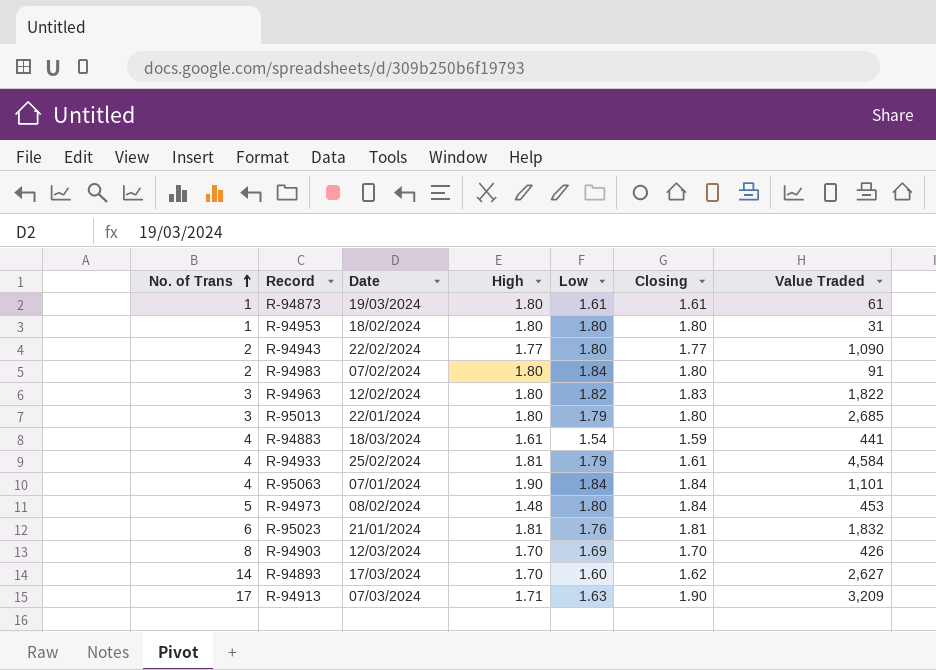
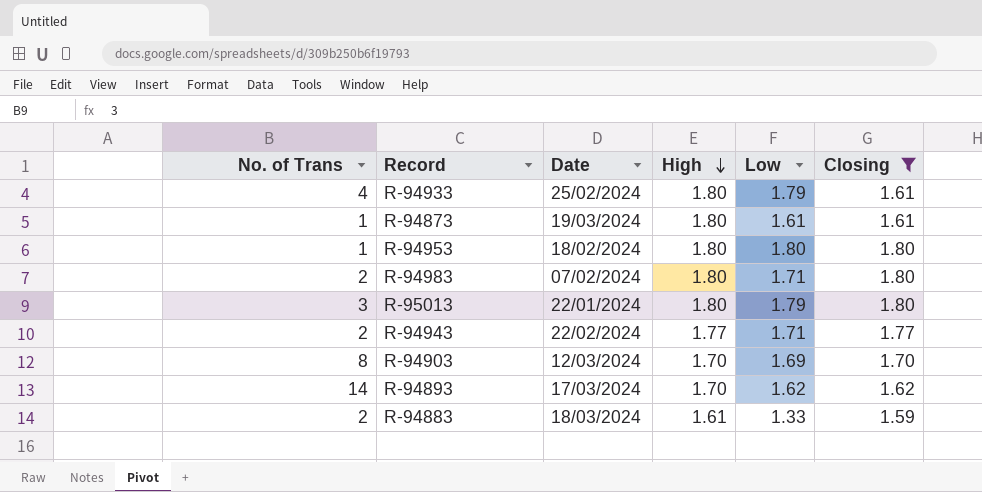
filter: none -> Closing <= 1.80
row order: No. of Trans ascending -> High descending
column Value Traded | position: 7 -> none
R-94933 | High: 1.81 -> 1.80
R-94983 | Low: 1.84 -> 1.71
R-94943 | Low: 1.80 -> 1.71
R-94893 | Low: 1.60 -> 1.62
R-94883 | No. of Trans: 4 -> 2
R-94883 | Low: 1.54 -> 1.33

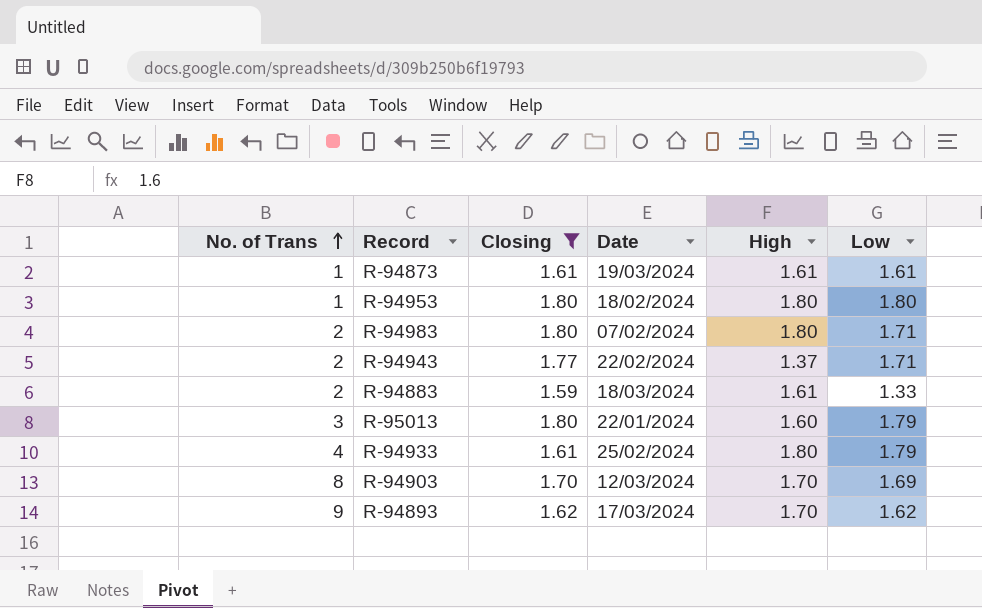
row order: High descending -> No. of Trans ascending
column Closing | position: 6 -> 3
R-94873 | High: 1.80 -> 1.61
R-94943 | High: 1.77 -> 1.37
R-95013 | High: 1.80 -> 1.60
R-94893 | No. of Trans: 14 -> 9

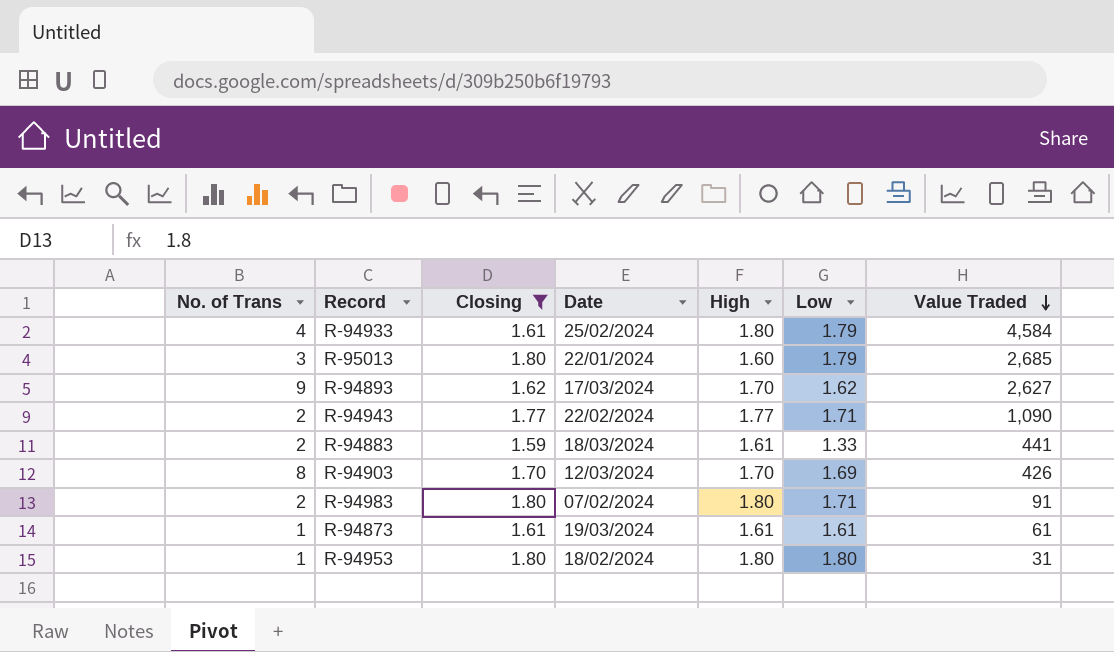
row order: No. of Trans ascending -> Value Traded descending
column Value Traded | position: none -> 7
R-94943 | High: 1.37 -> 1.77

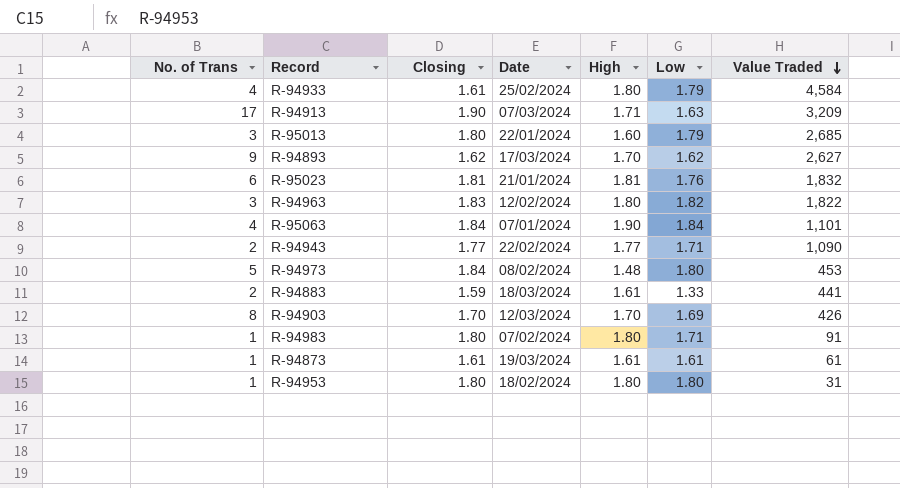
filter: Closing <= 1.80 -> none
R-94983 | No. of Trans: 2 -> 1

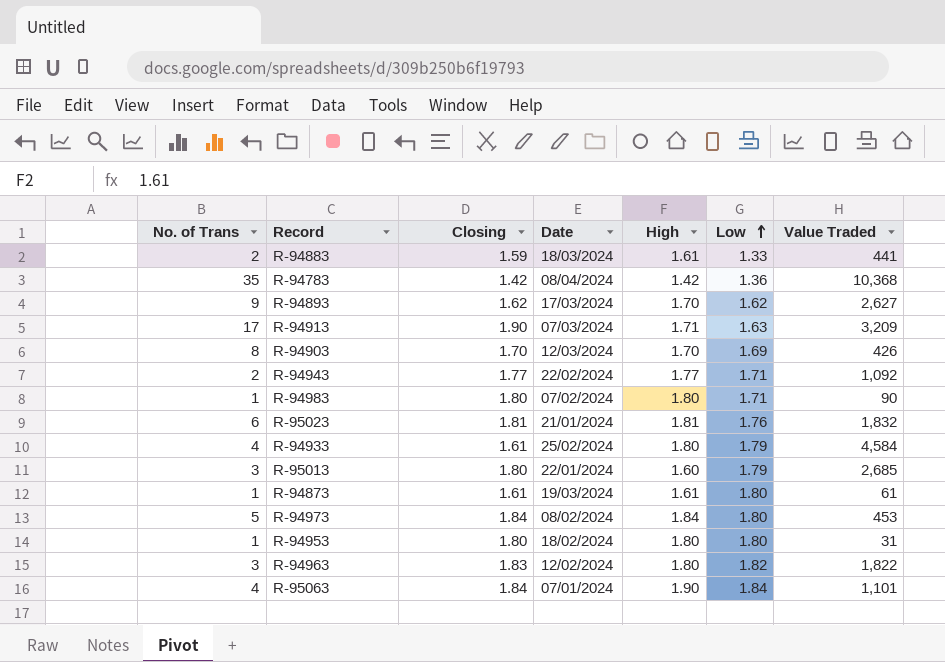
row order: Value Traded descending -> Low ascending
row R-94783: none -> 35 | 1.42 | 08/04/2024 | 1.42 | 1.36 | 10,368
R-94943 | Value Traded: 1,090 -> 1,092
R-94983 | Value Traded: 91 -> 90
R-94873 | Low: 1.61 -> 1.80
R-94973 | High: 1.48 -> 1.84

